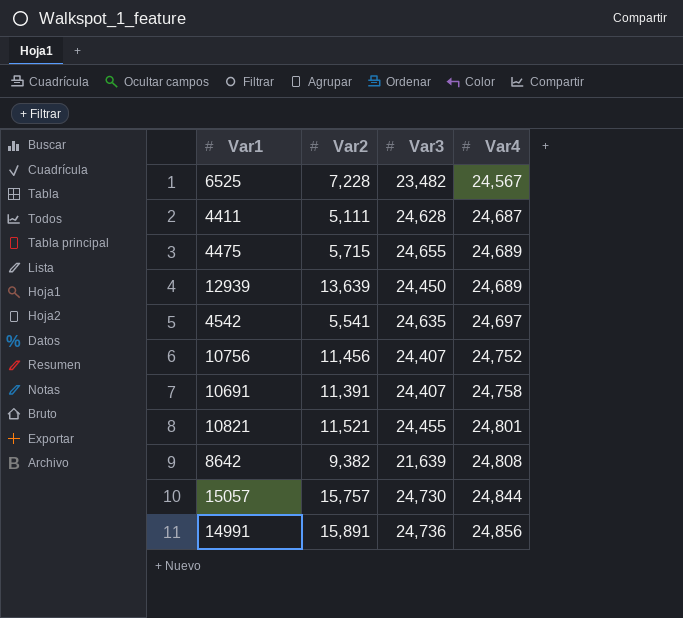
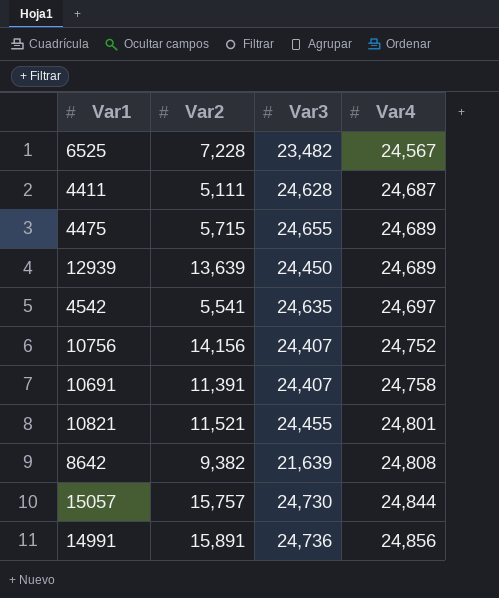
10756 | Var2: 11,456 -> 14,156

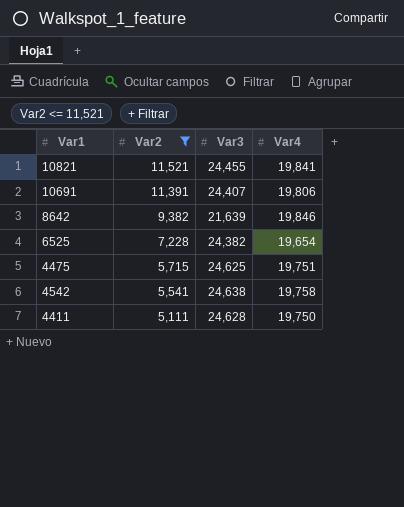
filter: none -> Var2 <= 11,521
row order: Var4 ascending -> Var2 descending
10821 | Var4: 24,801 -> 19,841
10691 | Var4: 24,758 -> 19,806
8642 | Var4: 24,808 -> 19,846
6525 | Var3: 23,482 -> 24,382
6525 | Var4: 24,567 -> 19,654
4475 | Var3: 24,655 -> 24,625
4475 | Var4: 24,689 -> 19,751
4542 | Var3: 24,635 -> 24,638
4542 | Var4: 24,697 -> 19,758
4411 | Var4: 24,687 -> 19,750

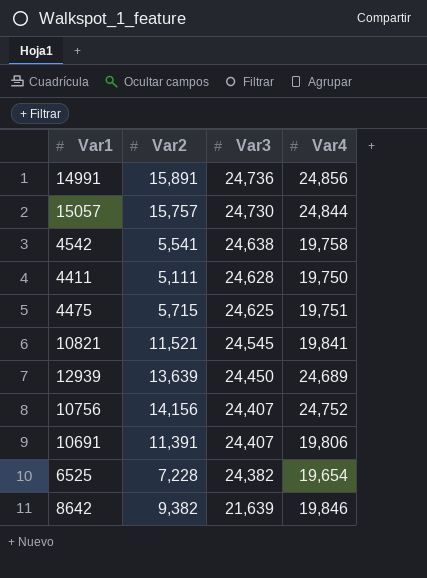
filter: Var2 <= 11,521 -> none
row order: Var2 descending -> Var3 descending
10821 | Var3: 24,455 -> 24,545

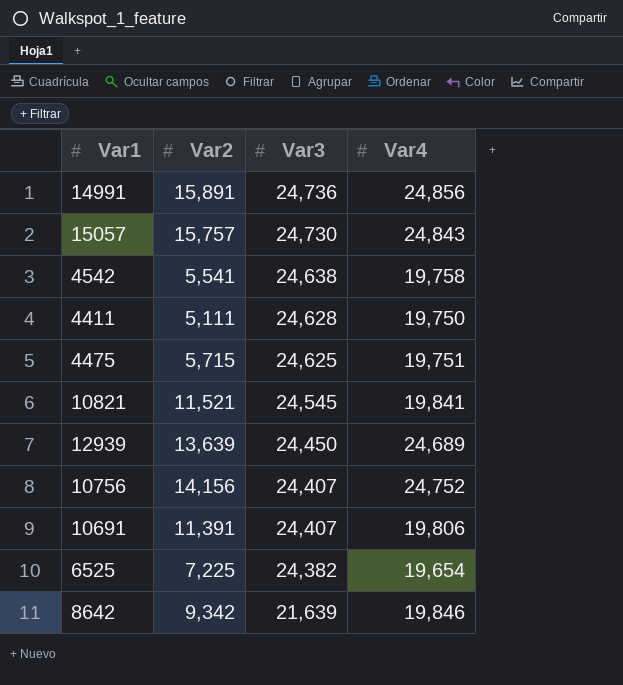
15057 | Var4: 24,844 -> 24,843
6525 | Var2: 7,228 -> 7,225
8642 | Var2: 9,382 -> 9,342

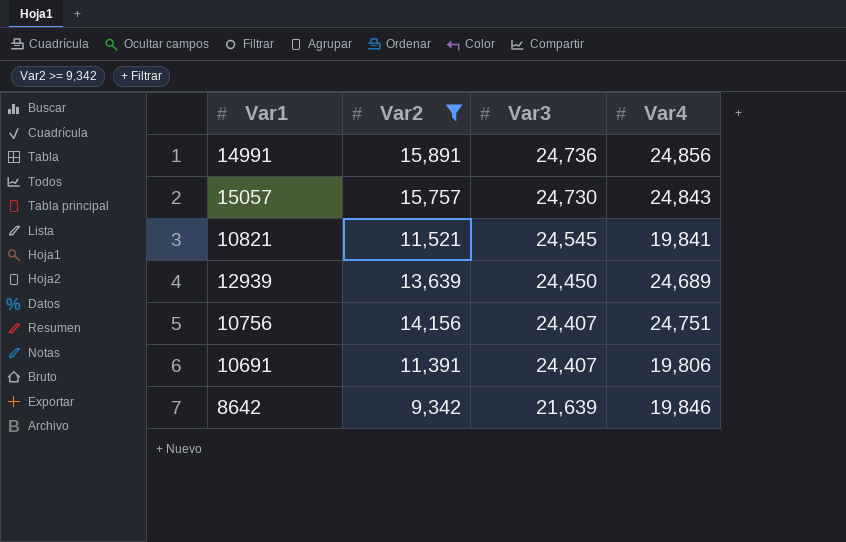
filter: none -> Var2 >= 9,342
10756 | Var4: 24,752 -> 24,751

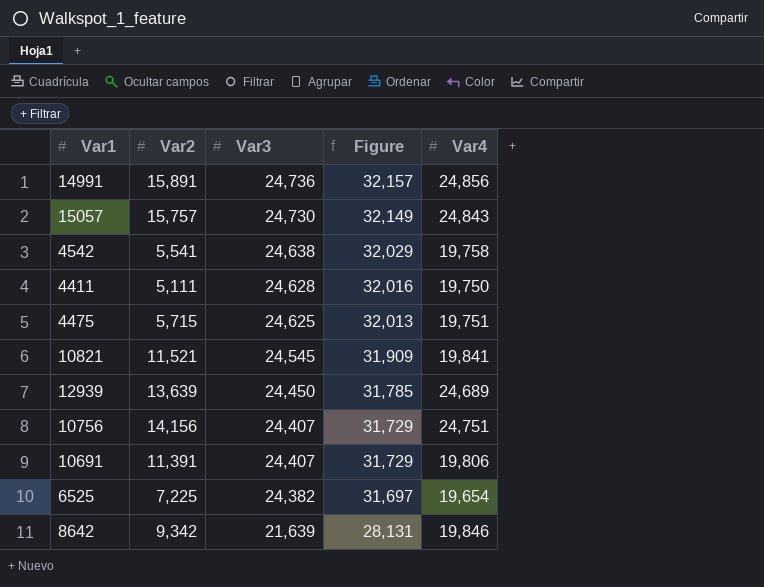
filter: Var2 >= 9,342 -> none
column Figure | formula: none -> [Var3] * 1.3

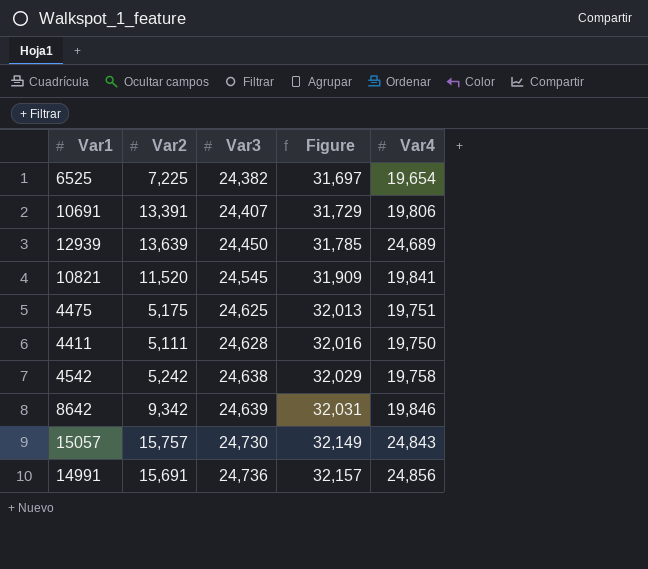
row order: Var3 descending -> Var3 ascending
row 10756: 14,156 | 24,407 | 31,729 | 24,751 -> none
10691 | Var2: 11,391 -> 13,391
10821 | Var2: 11,521 -> 11,520
4475 | Var2: 5,715 -> 5,175
4542 | Var2: 5,541 -> 5,242
8642 | Var3: 21,639 -> 24,639
8642 | Figure: 28,131 -> 32,031
14991 | Var2: 15,891 -> 15,691

